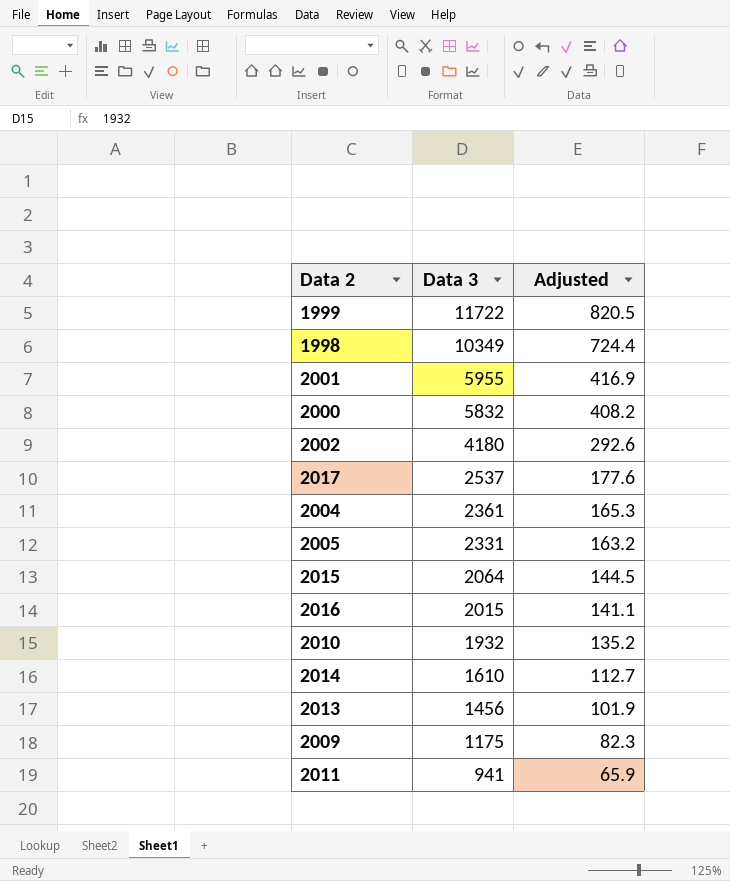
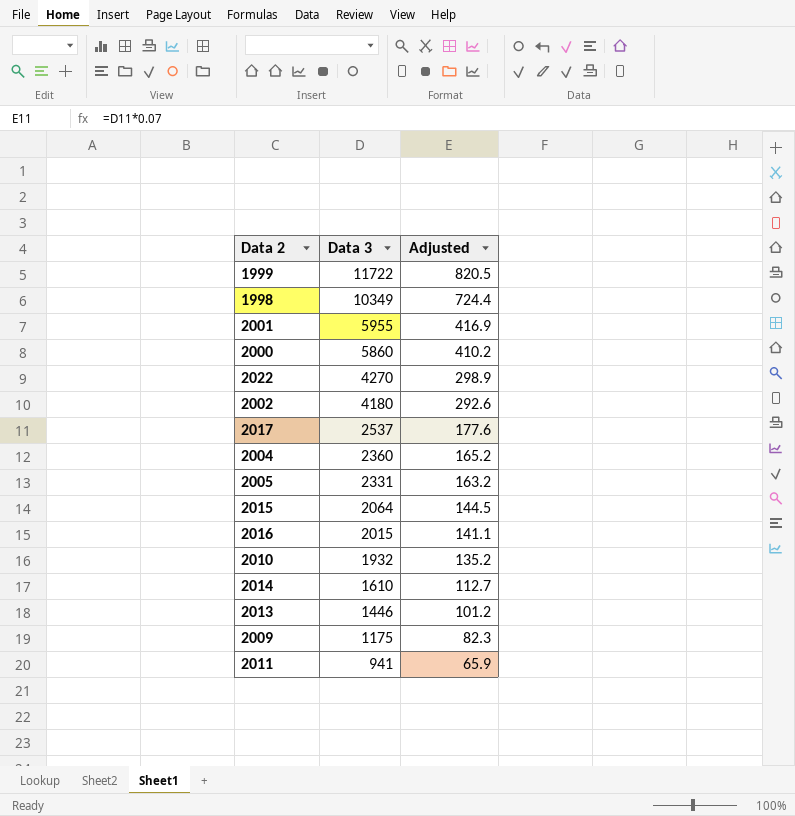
2000 | Data 3: 5832 -> 5860
2000 | Adjusted: 408.2 -> 410.2
row 2022: none -> 4270 | 298.9
2004 | Data 3: 2361 -> 2360
2004 | Adjusted: 165.3 -> 165.2
2013 | Data 3: 1456 -> 1446
2013 | Adjusted: 101.9 -> 101.2

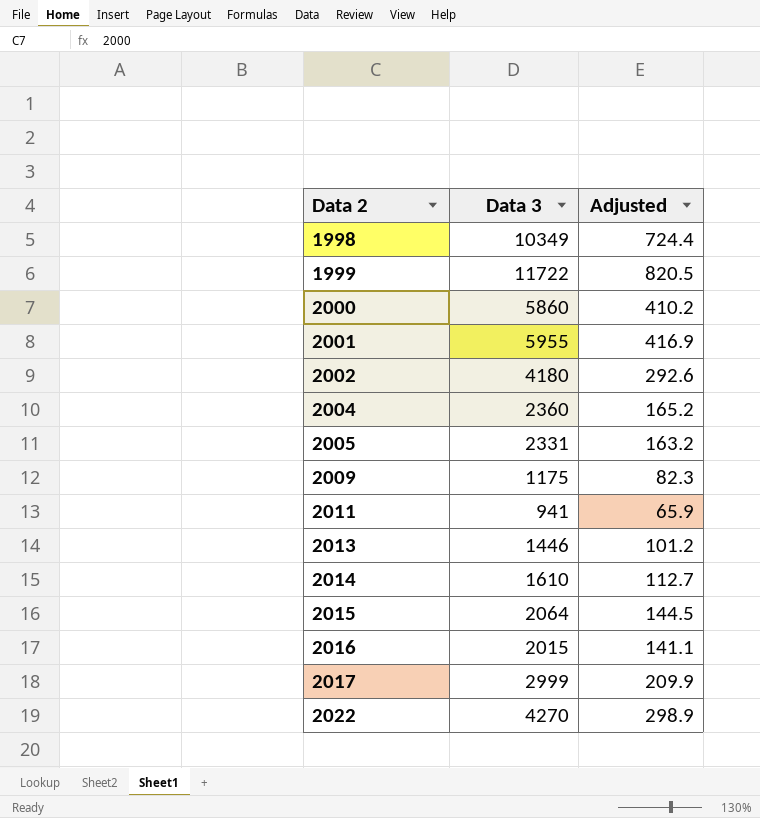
row order: Data 3 descending -> Data 2 ascending
row 2010: 1932 | 135.2 -> none
2017 | Data 3: 2537 -> 2999
2017 | Adjusted: 177.6 -> 209.9

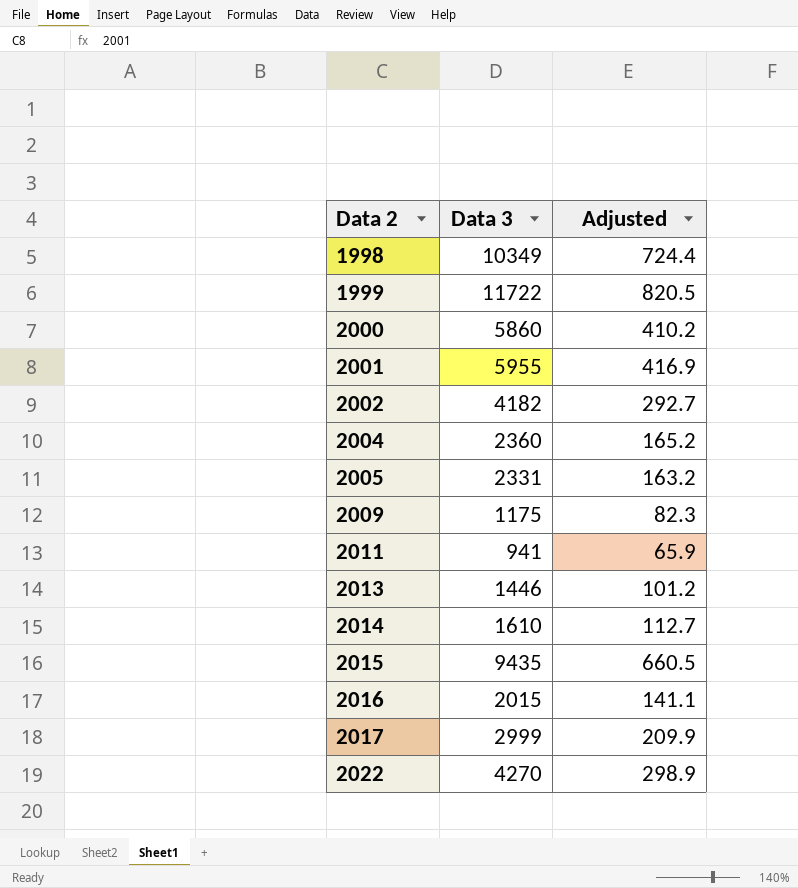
2002 | Data 3: 4180 -> 4182
2002 | Adjusted: 292.6 -> 292.7
2015 | Data 3: 2064 -> 9435
2015 | Adjusted: 144.5 -> 660.5

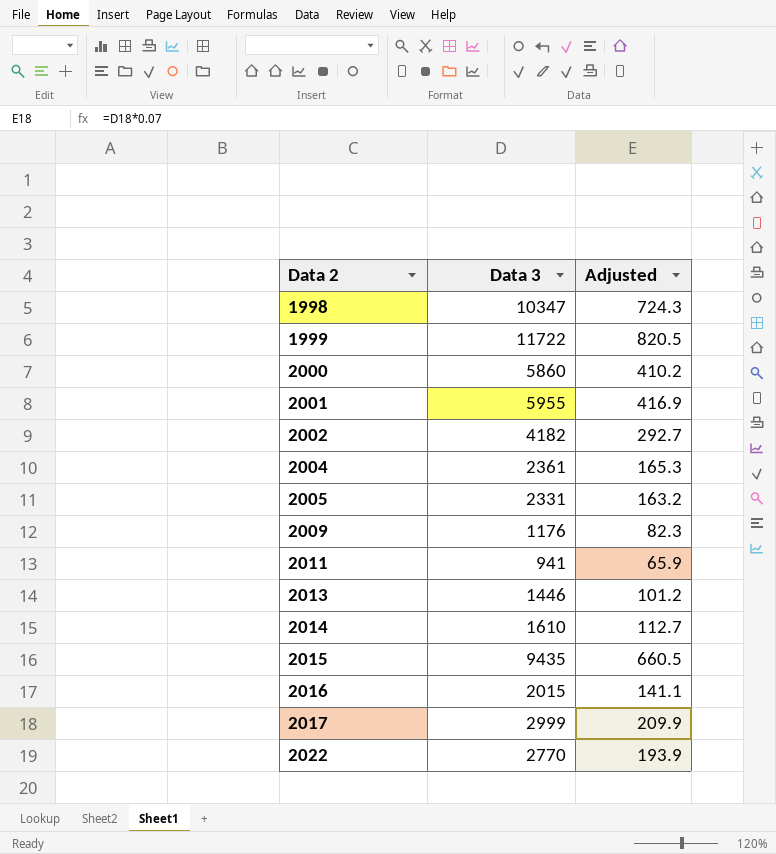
1998 | Data 3: 10349 -> 10347
1998 | Adjusted: 724.4 -> 724.3
2004 | Data 3: 2360 -> 2361
2004 | Adjusted: 165.2 -> 165.3
2009 | Data 3: 1175 -> 1176
2022 | Data 3: 4270 -> 2770
2022 | Adjusted: 298.9 -> 193.9

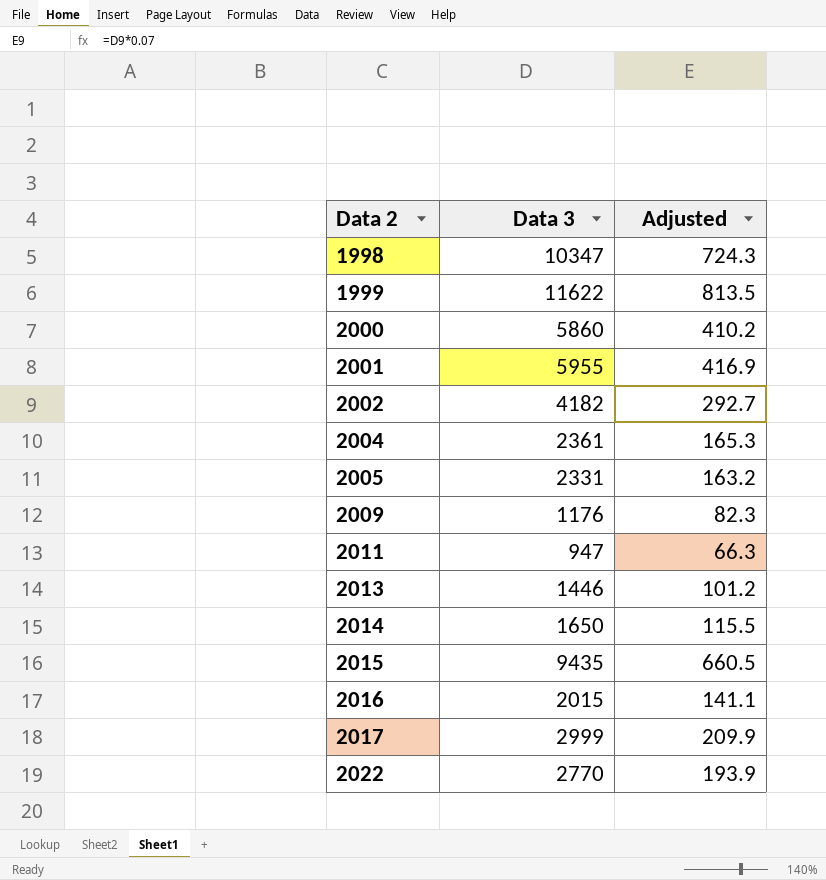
1999 | Data 3: 11722 -> 11622
1999 | Adjusted: 820.5 -> 813.5
2011 | Data 3: 941 -> 947
2011 | Adjusted: 65.9 -> 66.3
2014 | Data 3: 1610 -> 1650
2014 | Adjusted: 112.7 -> 115.5

